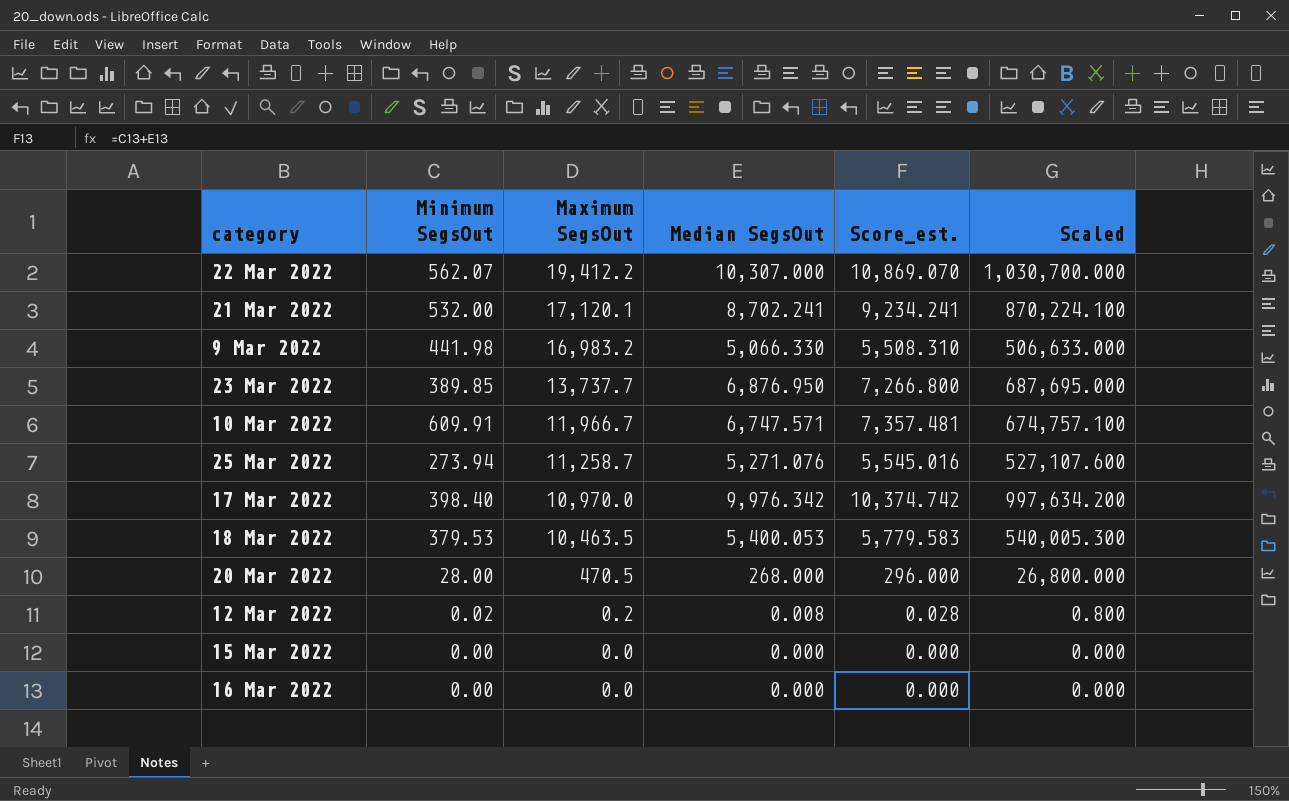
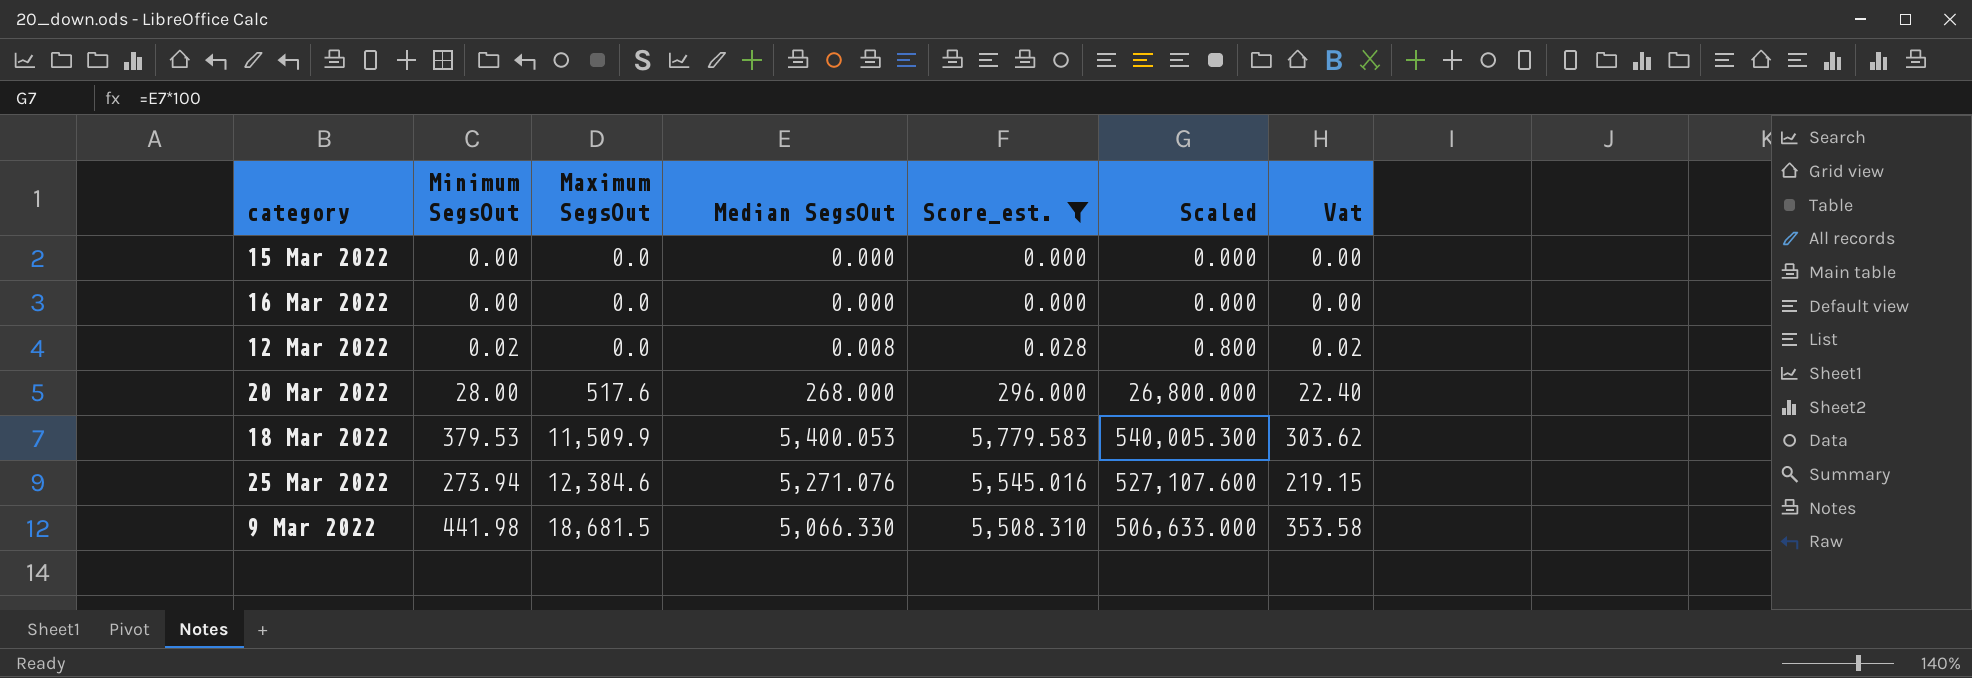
filter: none -> Score_est. <= 5,779.583
row order: Maximum SegsOut descending -> Maximum SegsOut ascending
column Vat | formula: none -> [Minimum SegsOut] * 0.8
12 Mar 2022 | Maximum SegsOut: 0.2 -> 0.0
20 Mar 2022 | Maximum SegsOut: 470.5 -> 517.6
18 Mar 2022 | Maximum SegsOut: 10,463.5 -> 11,509.9
25 Mar 2022 | Maximum SegsOut: 11,258.7 -> 12,384.6
9 Mar 2022 | Maximum SegsOut: 16,983.2 -> 18,681.5

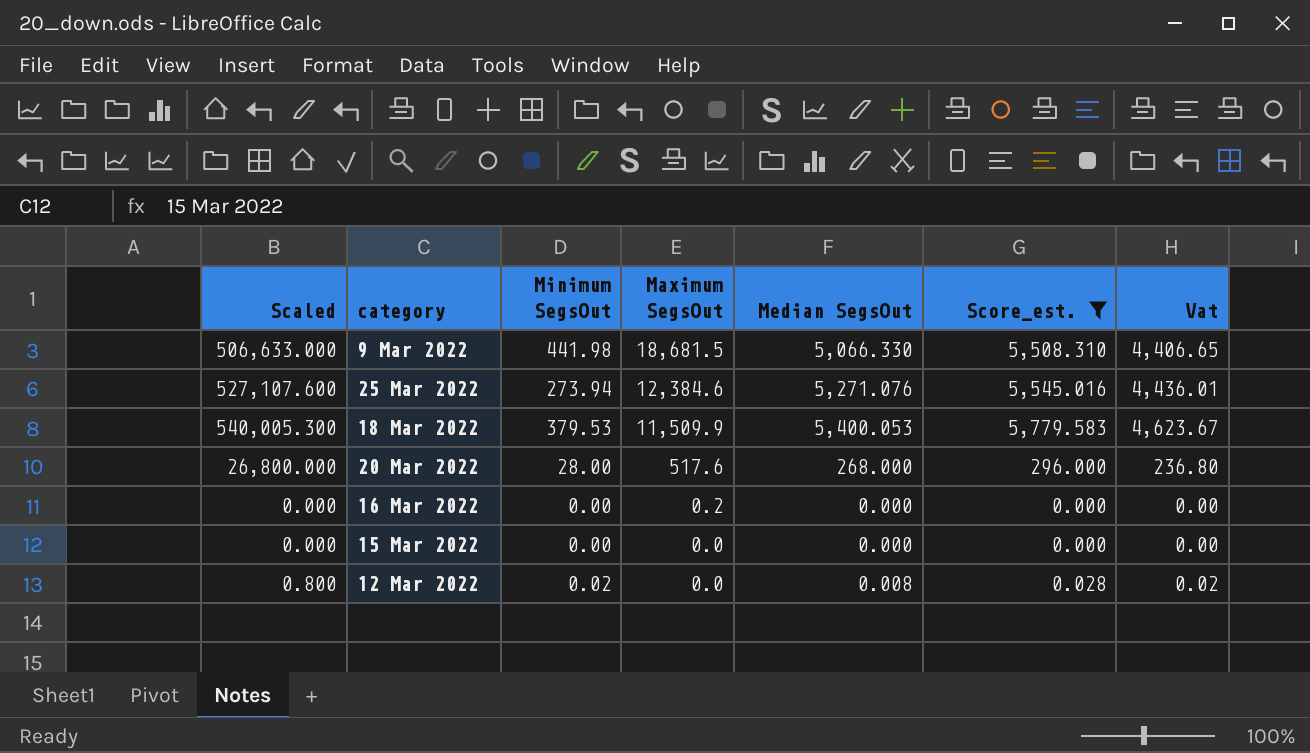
row order: Maximum SegsOut ascending -> Maximum SegsOut descending
column Scaled | position: 6 -> 1
column Vat | formula: [Minimum SegsOut] * 0.8 -> [Score_est.] * 0.8
16 Mar 2022 | Maximum SegsOut: 0.0 -> 0.2

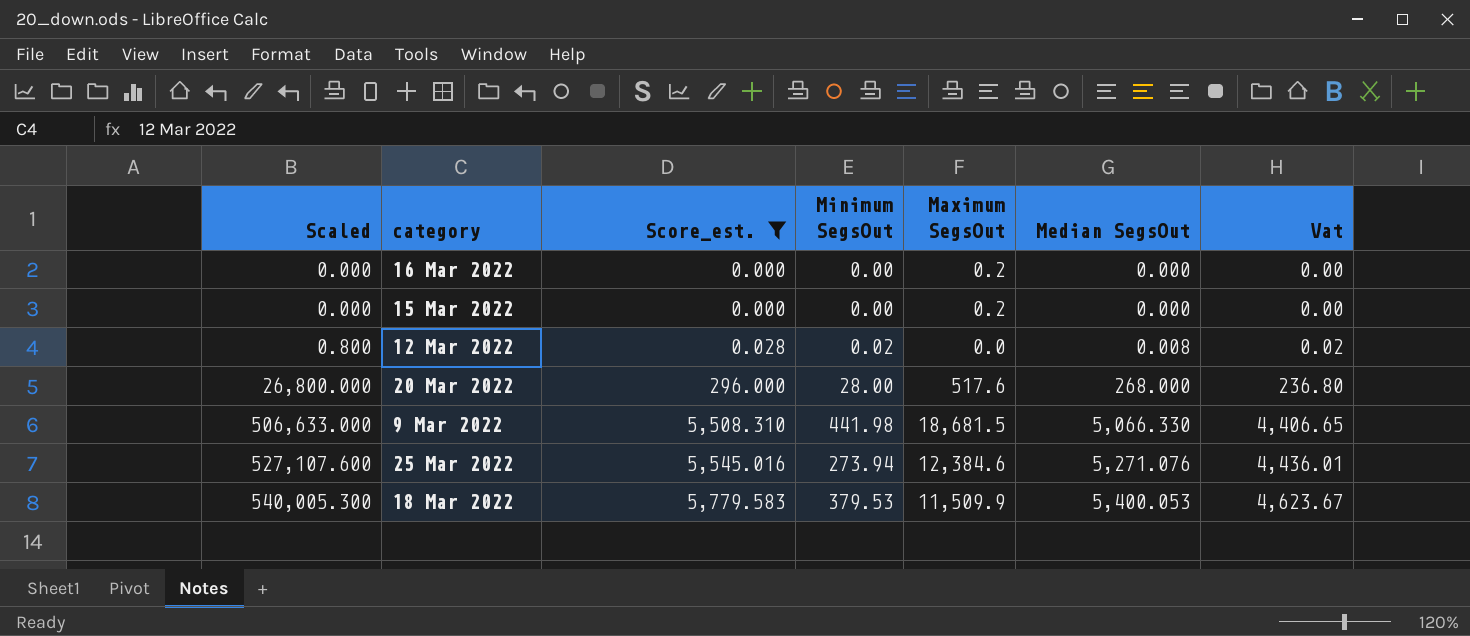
row order: Maximum SegsOut descending -> Scaled ascending
column Score_est. | position: 6 -> 3
15 Mar 2022 | Maximum SegsOut: 0.0 -> 0.2

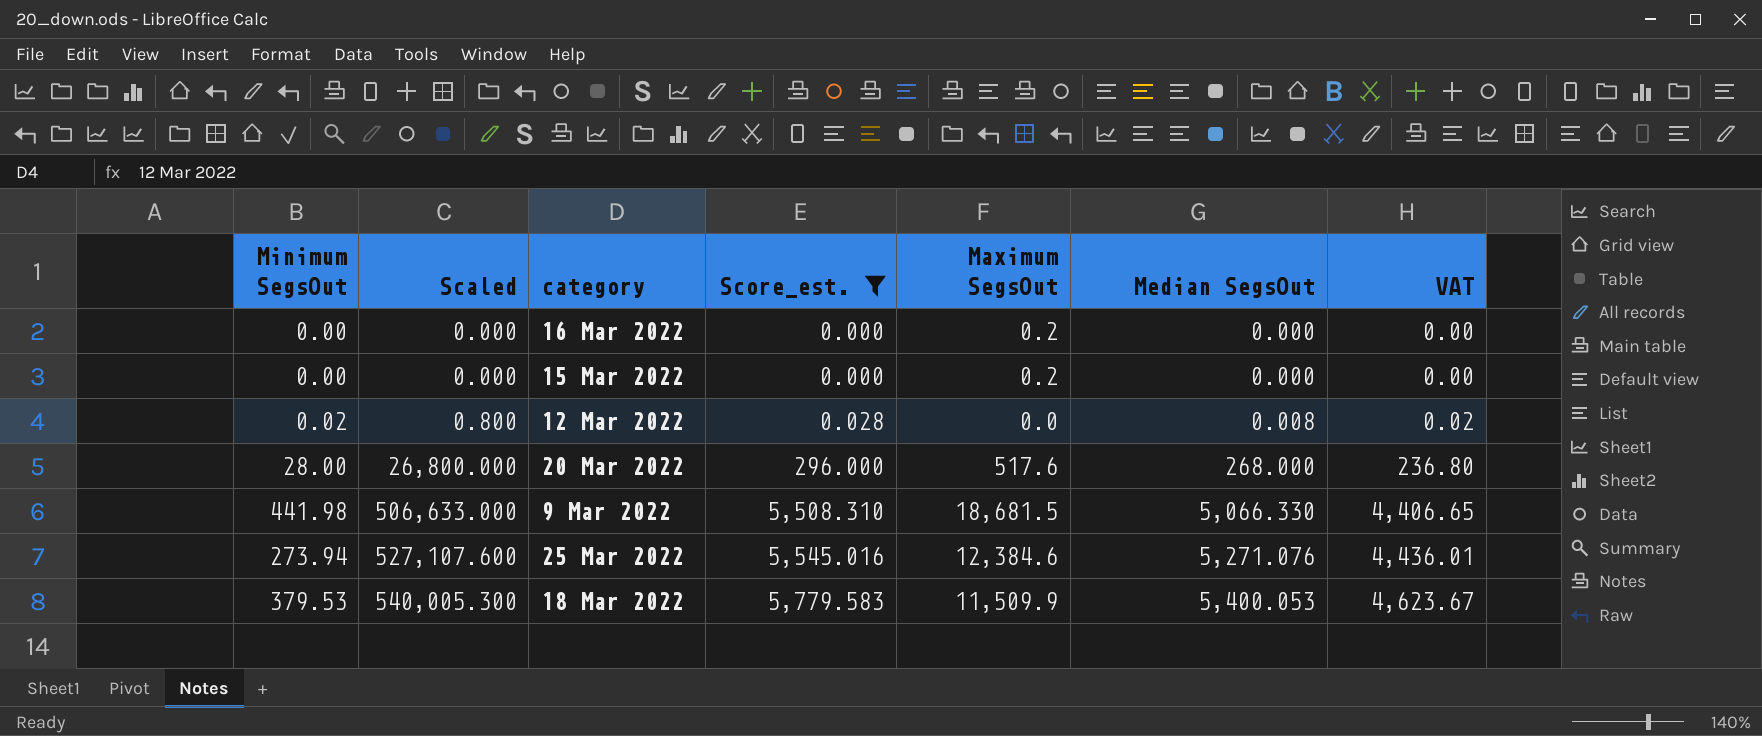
column Minimum SegsOut | position: 4 -> 1
column name: Vat -> VAT

